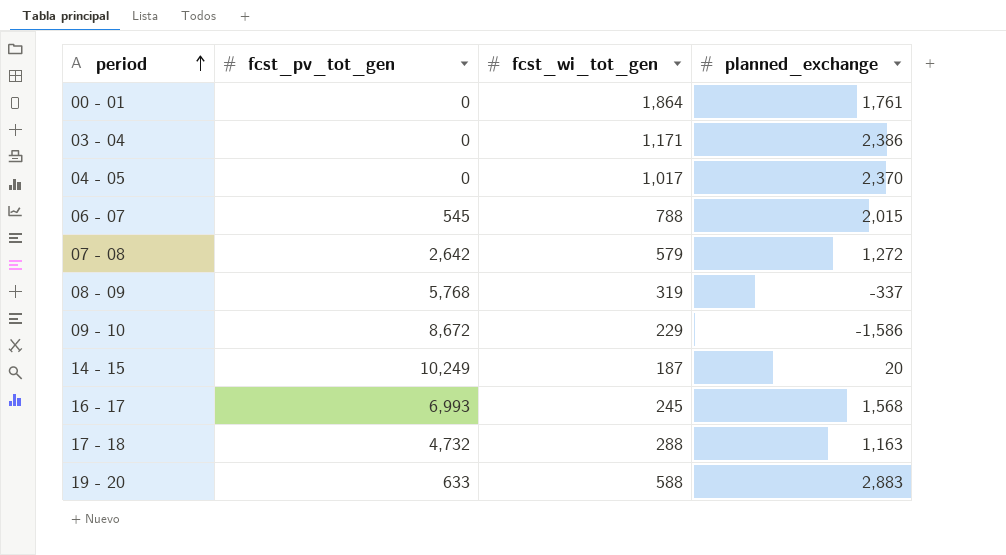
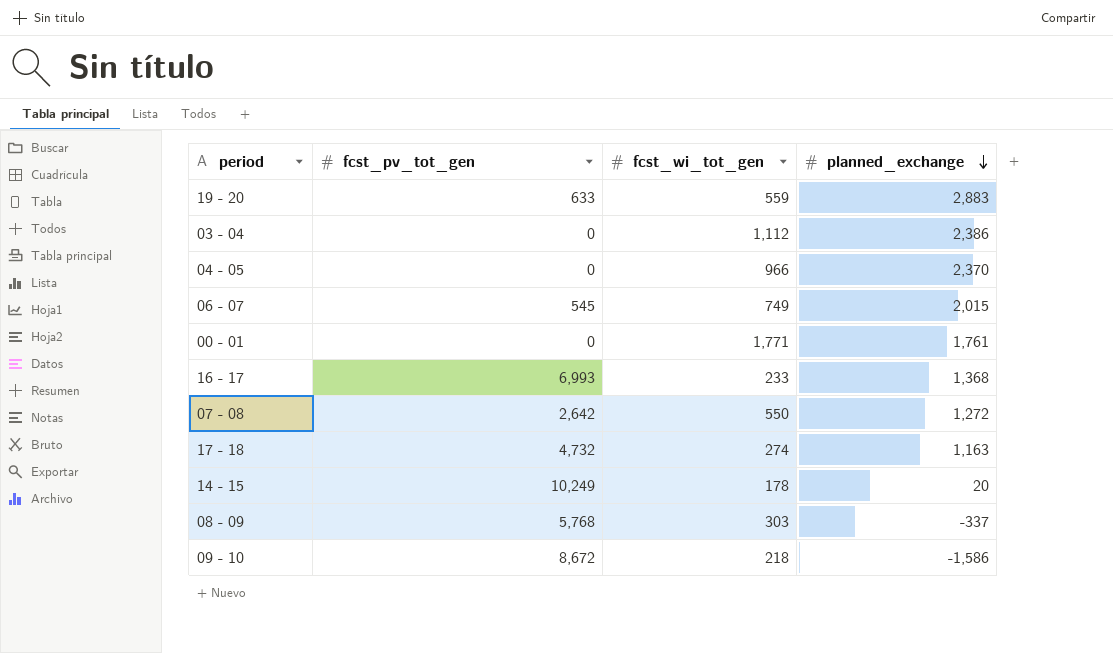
row order: period ascending -> planned_exchange descending
19 - 20 | fcst_wi_tot_gen: 588 -> 559
03 - 04 | fcst_wi_tot_gen: 1,171 -> 1,112
04 - 05 | fcst_wi_tot_gen: 1,017 -> 966
06 - 07 | fcst_wi_tot_gen: 788 -> 749
00 - 01 | fcst_wi_tot_gen: 1,864 -> 1,771
16 - 17 | fcst_wi_tot_gen: 245 -> 233
16 - 17 | planned_exchange: 1,568 -> 1,368
07 - 08 | fcst_wi_tot_gen: 579 -> 550
17 - 18 | fcst_wi_tot_gen: 288 -> 274
14 - 15 | fcst_wi_tot_gen: 187 -> 178
08 - 09 | fcst_wi_tot_gen: 319 -> 303
09 - 10 | fcst_wi_tot_gen: 229 -> 218

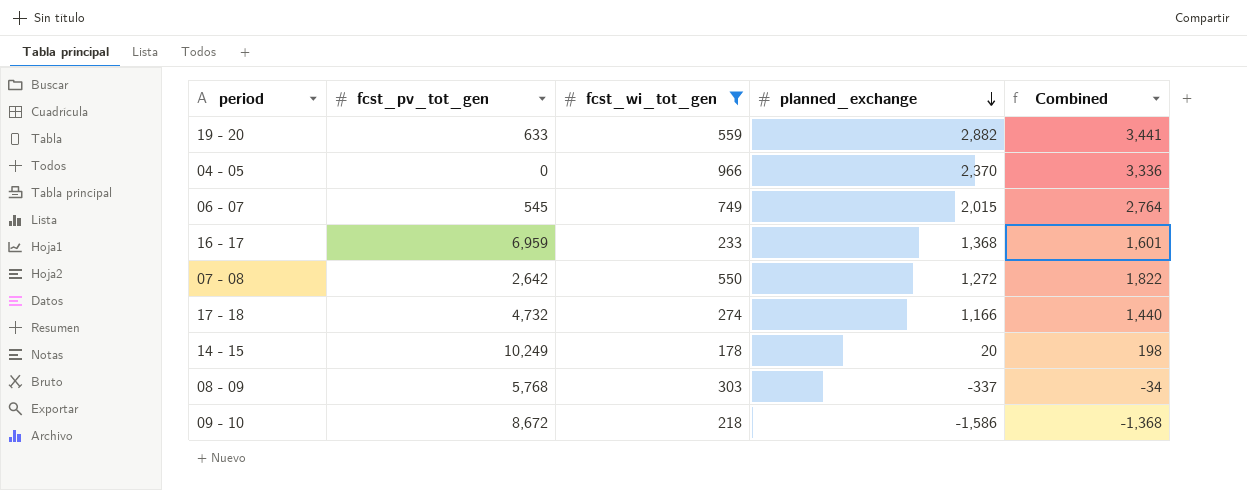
filter: none -> fcst_wi_tot_gen <= 966
column Combined | formula: none -> [fcst_wi_tot_gen] + [planned_exchange]
19 - 20 | planned_exchange: 2,883 -> 2,882
16 - 17 | fcst_pv_tot_gen: 6,993 -> 6,959
17 - 18 | planned_exchange: 1,163 -> 1,166

